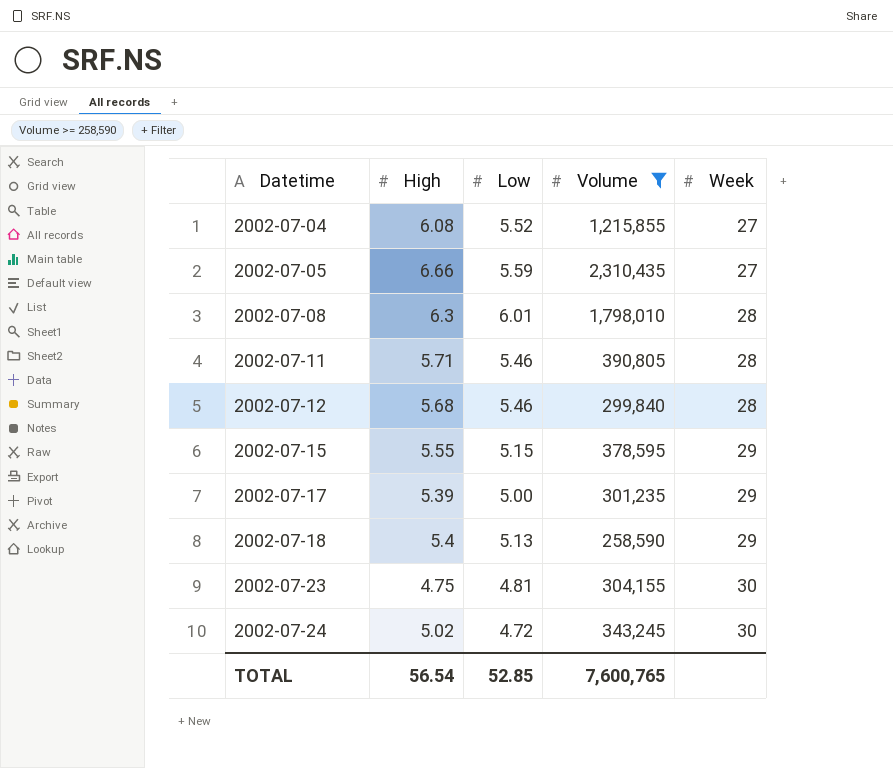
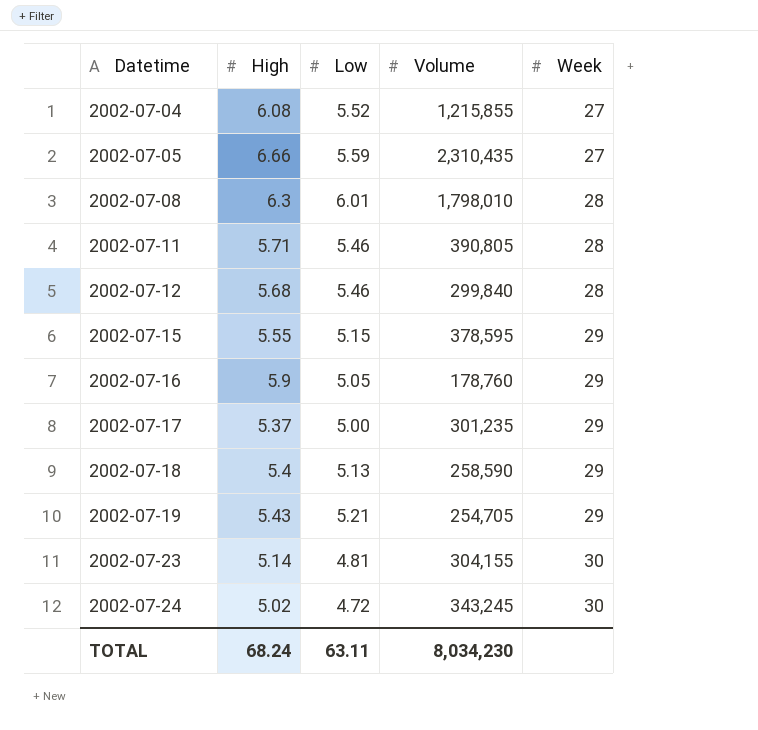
filter: Volume >= 258,590 -> none
2002-07-17 | High: 5.39 -> 5.37
2002-07-23 | High: 4.75 -> 5.14
TOTAL | High: 56.54 -> 68.24
TOTAL | Low: 52.85 -> 63.11
TOTAL | Volume: 7,600,765 -> 8,034,230

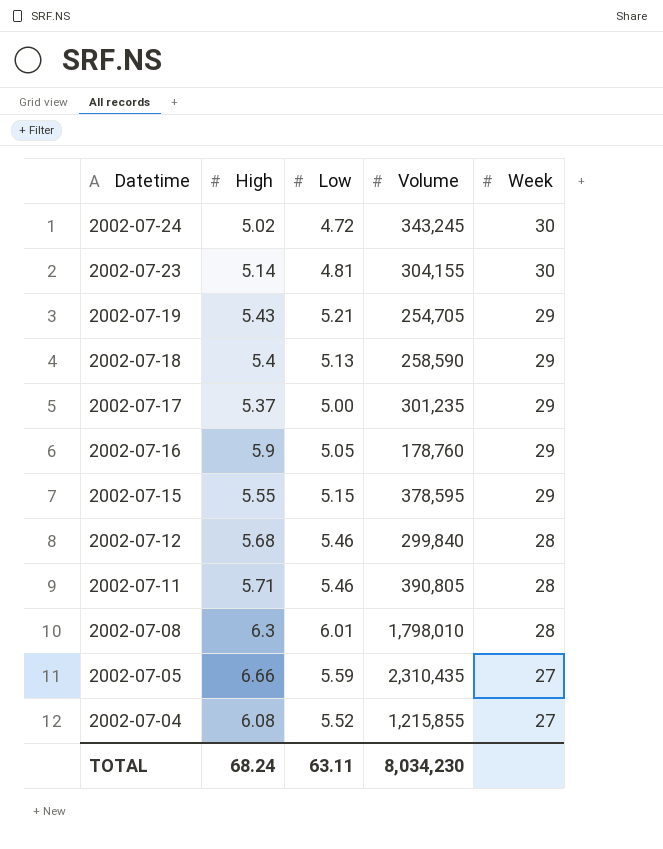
row order: Datetime ascending -> Datetime descending

